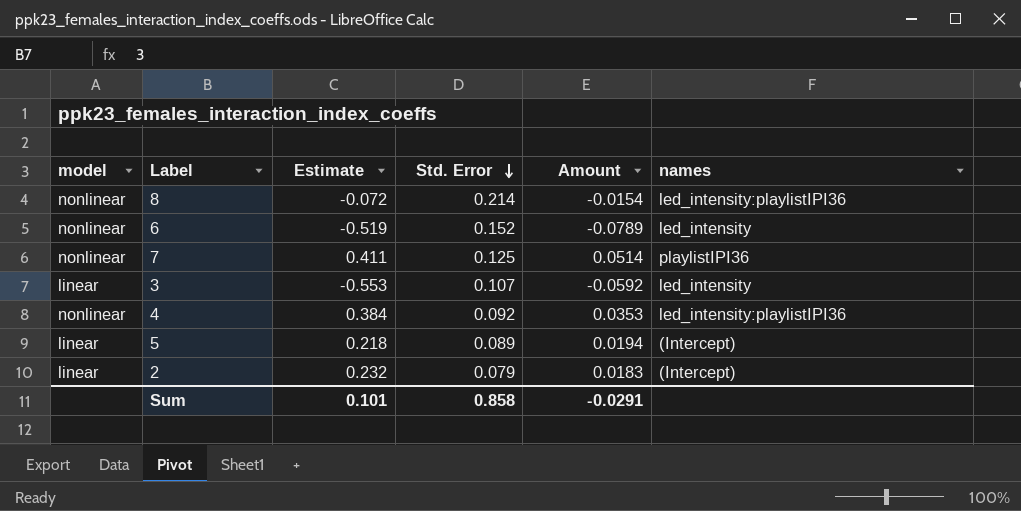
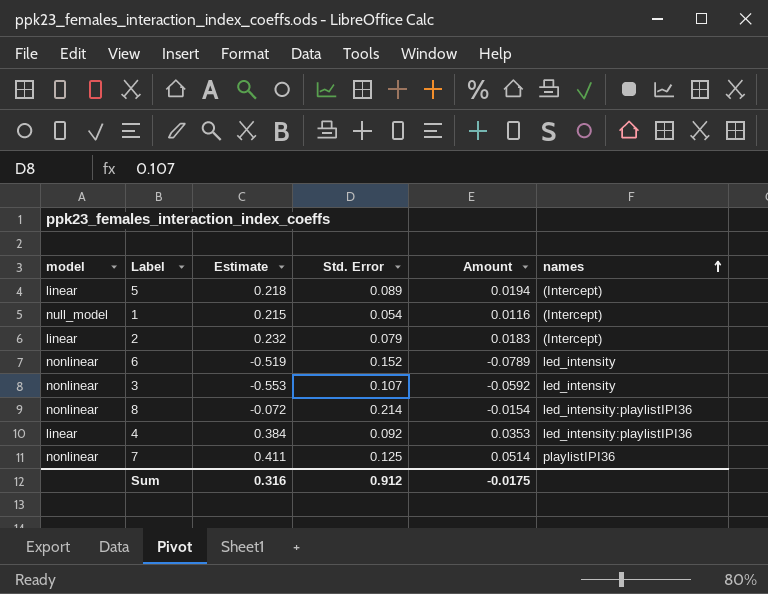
row order: Std. Error descending -> names ascending
row 1: none -> null_model | 0.215 | 0.054 | 0.0116 | (Intercept)
3 | model: linear -> nonlinear
4 | model: nonlinear -> linear
Sum | Estimate: 0.101 -> 0.316
Sum | Std. Error: 0.858 -> 0.912
Sum | Amount: -0.0291 -> -0.0175

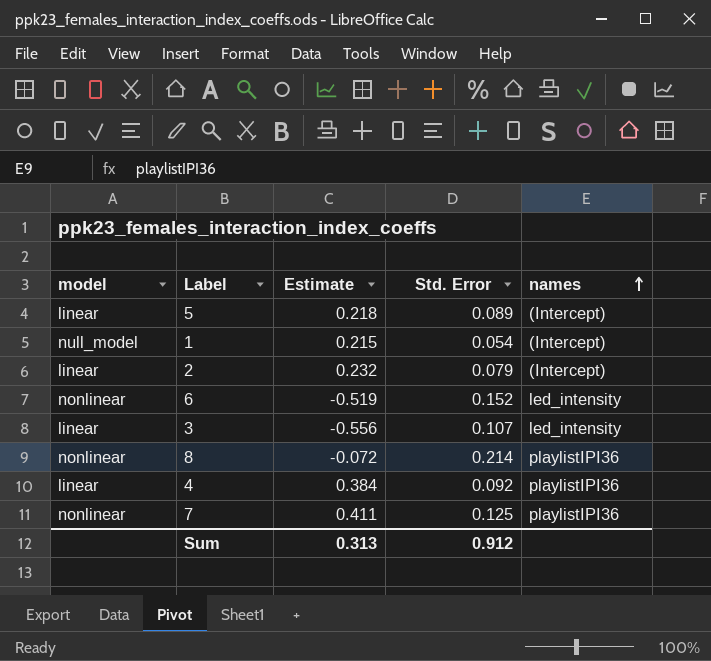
column Amount | formula: [Estimate] * [Std. Error] -> none
3 | model: nonlinear -> linear
3 | Estimate: -0.553 -> -0.556
8 | names: led_intensity:playlistIPI36 -> playlistIPI36
4 | names: led_intensity:playlistIPI36 -> playlistIPI36
Sum | Estimate: 0.316 -> 0.313

